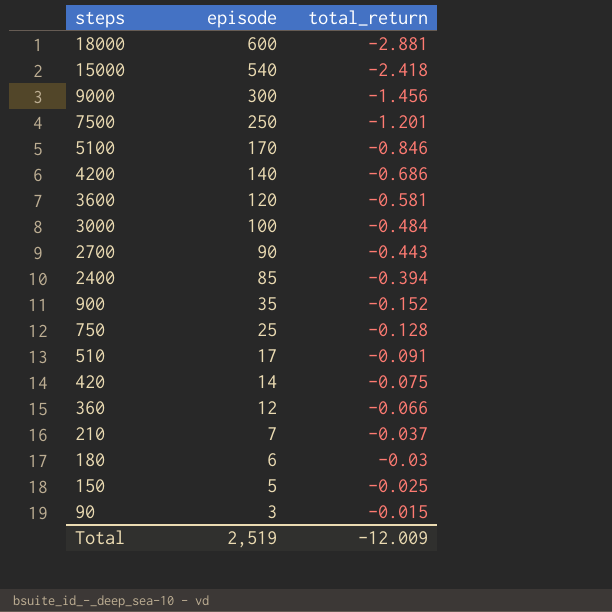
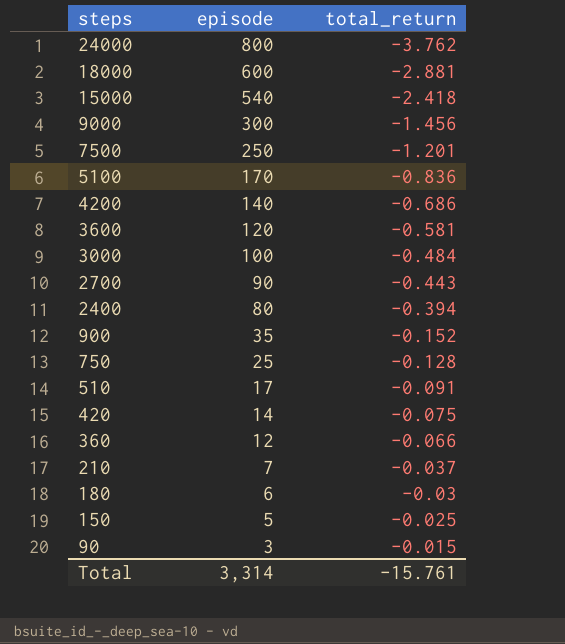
row 24000: none -> 800 | -3.762
5100 | total_return: -0.846 -> -0.836
2400 | episode: 85 -> 80
Total | episode: 2,519 -> 3,314
Total | total_return: -12.009 -> -15.761

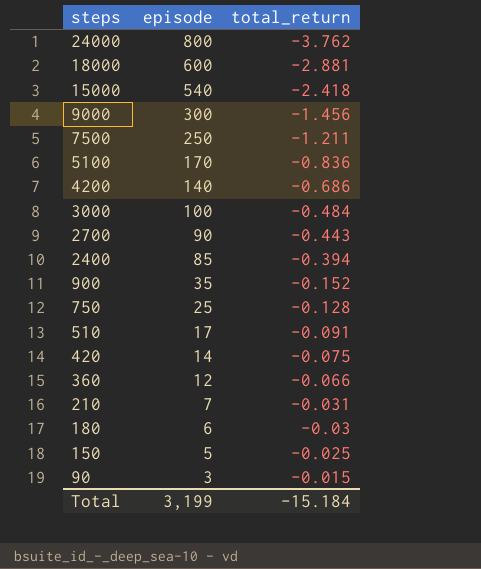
row 3600: 120 | -0.581 -> none
7500 | total_return: -1.201 -> -1.211
2400 | episode: 80 -> 85
210 | total_return: -0.037 -> -0.031
Total | episode: 3,314 -> 3,199
Total | total_return: -15.761 -> -15.184

